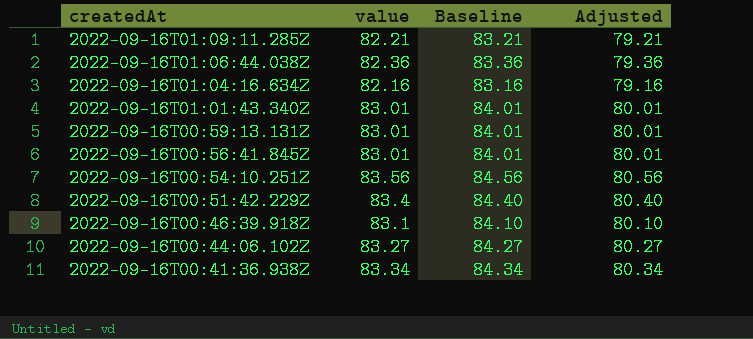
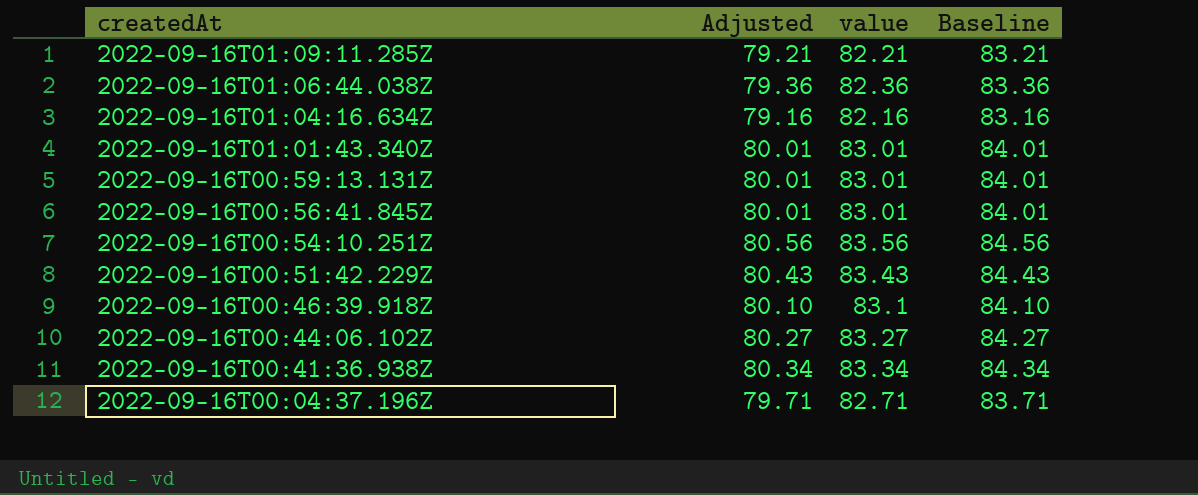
column Adjusted | position: 4 -> 2
2022-09-16T00:51:42.229Z | Adjusted: 80.40 -> 80.43
2022-09-16T00:51:42.229Z | value: 83.4 -> 83.43
2022-09-16T00:51:42.229Z | Baseline: 84.40 -> 84.43
row 2022-09-16T00:04:37.196Z: none -> 79.71 | 82.71 | 83.71

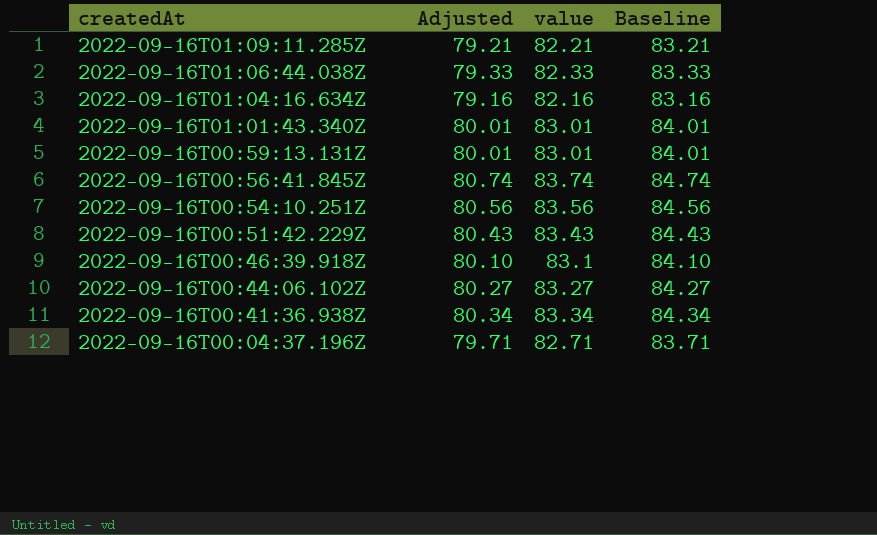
2022-09-16T01:06:44.038Z | Adjusted: 79.36 -> 79.33
2022-09-16T01:06:44.038Z | value: 82.36 -> 82.33
2022-09-16T01:06:44.038Z | Baseline: 83.36 -> 83.33
2022-09-16T00:56:41.845Z | Adjusted: 80.01 -> 80.74
2022-09-16T00:56:41.845Z | value: 83.01 -> 83.74
2022-09-16T00:56:41.845Z | Baseline: 84.01 -> 84.74

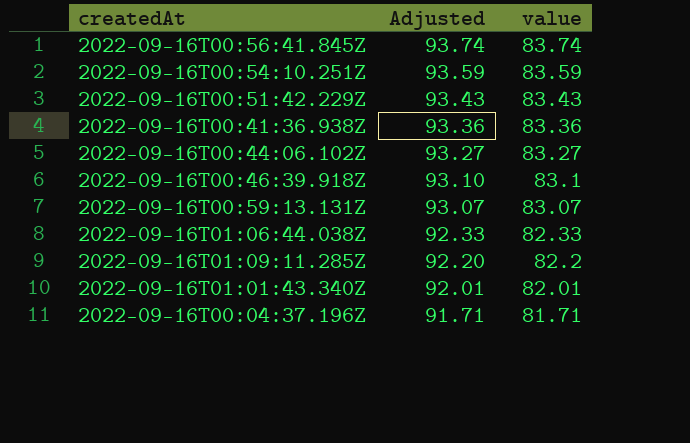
row order: createdAt descending -> Adjusted descending
column Baseline | formula: [value] + 1 -> none
column Adjusted | formula: [value] - 3 -> [value] + 10
row 2022-09-16T01:04:16.634Z: 79.16 | 82.16 | 83.16 -> none
2022-09-16T00:54:10.251Z | value: 83.56 -> 83.59
2022-09-16T00:41:36.938Z | value: 83.34 -> 83.36
2022-09-16T00:59:13.131Z | value: 83.01 -> 83.07
2022-09-16T01:09:11.285Z | value: 82.21 -> 82.2
2022-09-16T01:01:43.340Z | value: 83.01 -> 82.01
2022-09-16T00:04:37.196Z | value: 82.71 -> 81.71

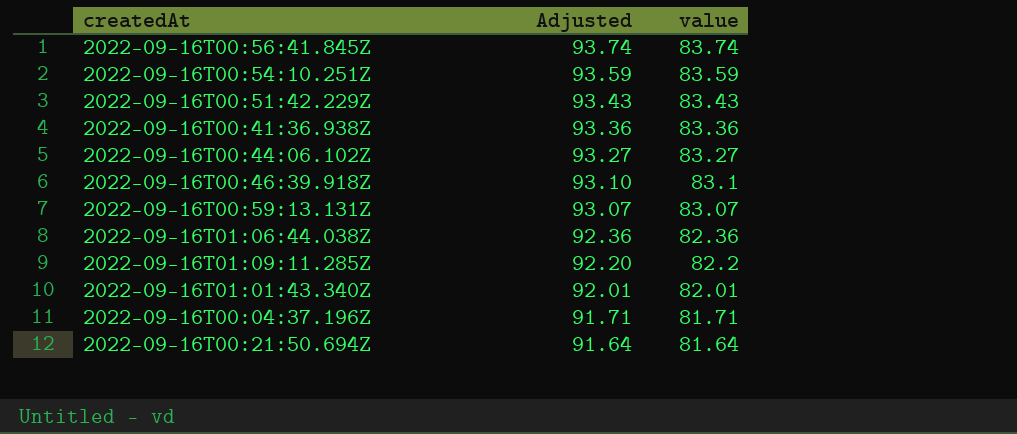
2022-09-16T01:06:44.038Z | Adjusted: 92.33 -> 92.36
2022-09-16T01:06:44.038Z | value: 82.33 -> 82.36
row 2022-09-16T00:21:50.694Z: none -> 91.64 | 81.64

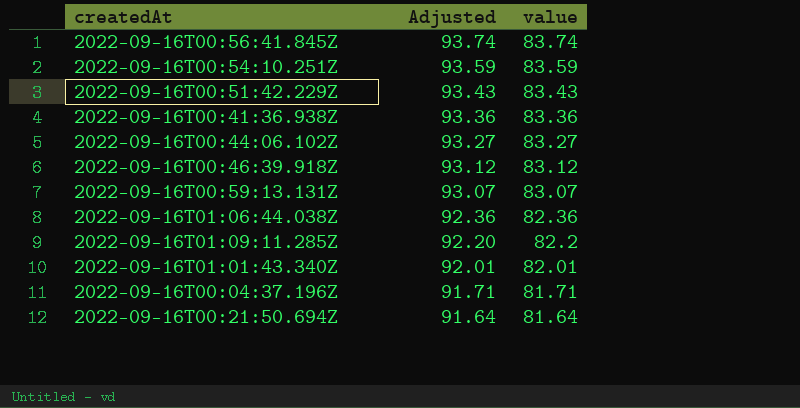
2022-09-16T00:46:39.918Z | Adjusted: 93.10 -> 93.12
2022-09-16T00:46:39.918Z | value: 83.1 -> 83.12

